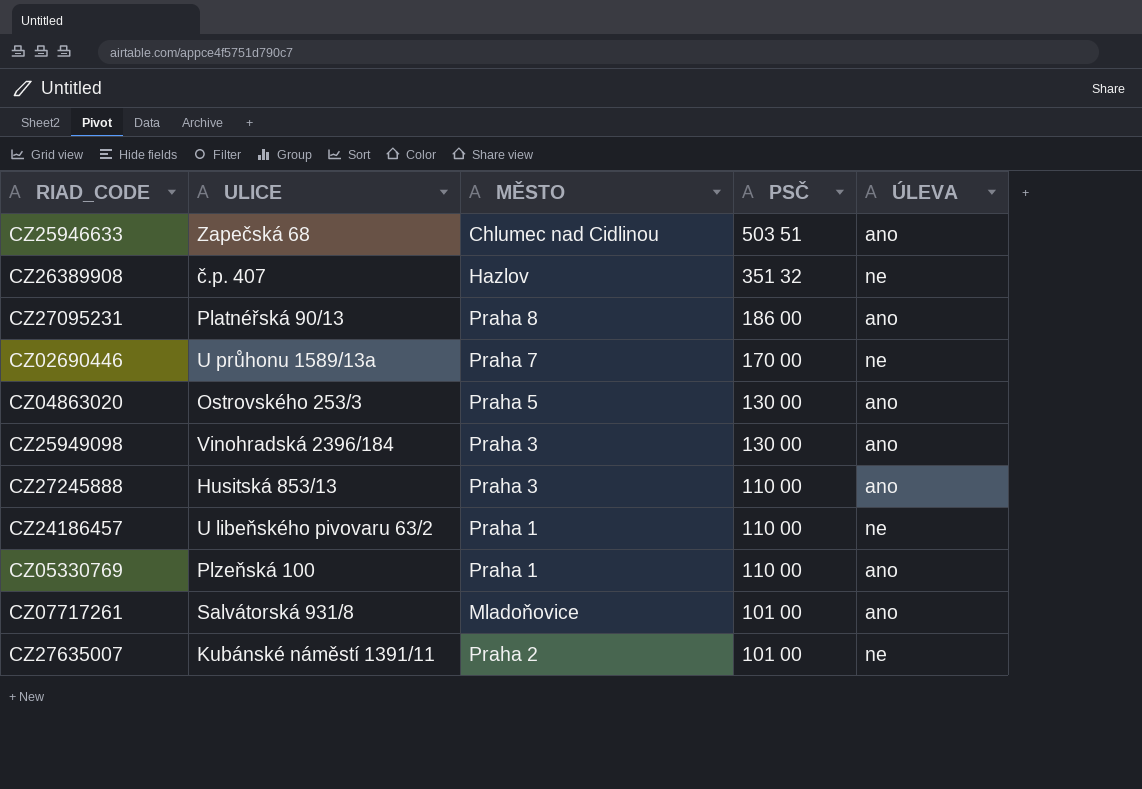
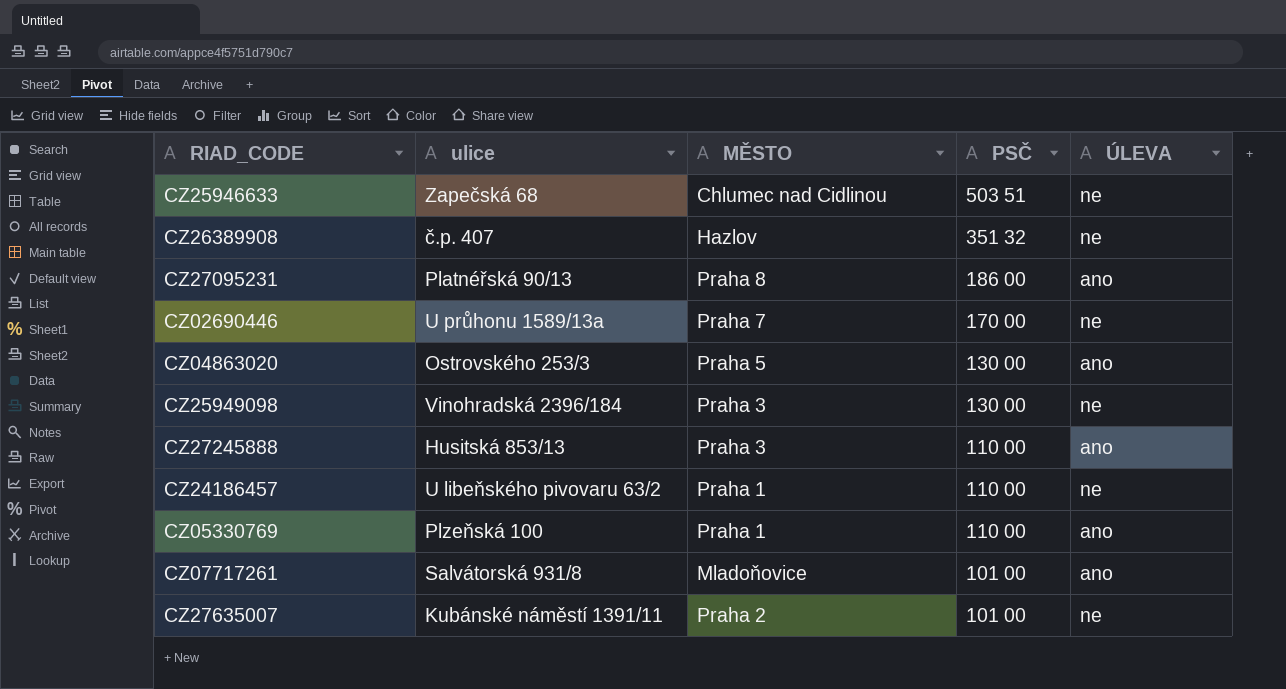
column name: ULICE -> ulice
CZ25946633 | ÚLEVA: ano -> ne
CZ25949098 | ÚLEVA: ano -> ne

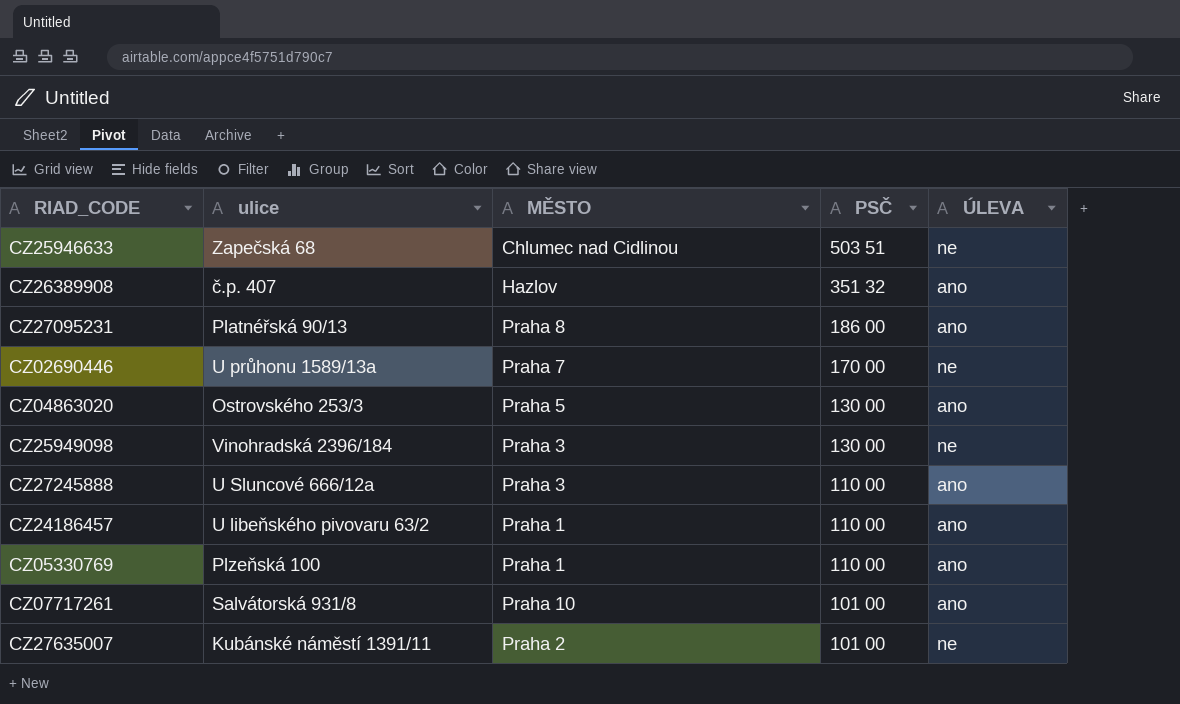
CZ26389908 | ÚLEVA: ne -> ano
CZ27245888 | ulice: Husitská 853/13 -> U Sluncové 666/12a
CZ24186457 | ÚLEVA: ne -> ano
CZ07717261 | MĚSTO: Mladoňovice -> Praha 10

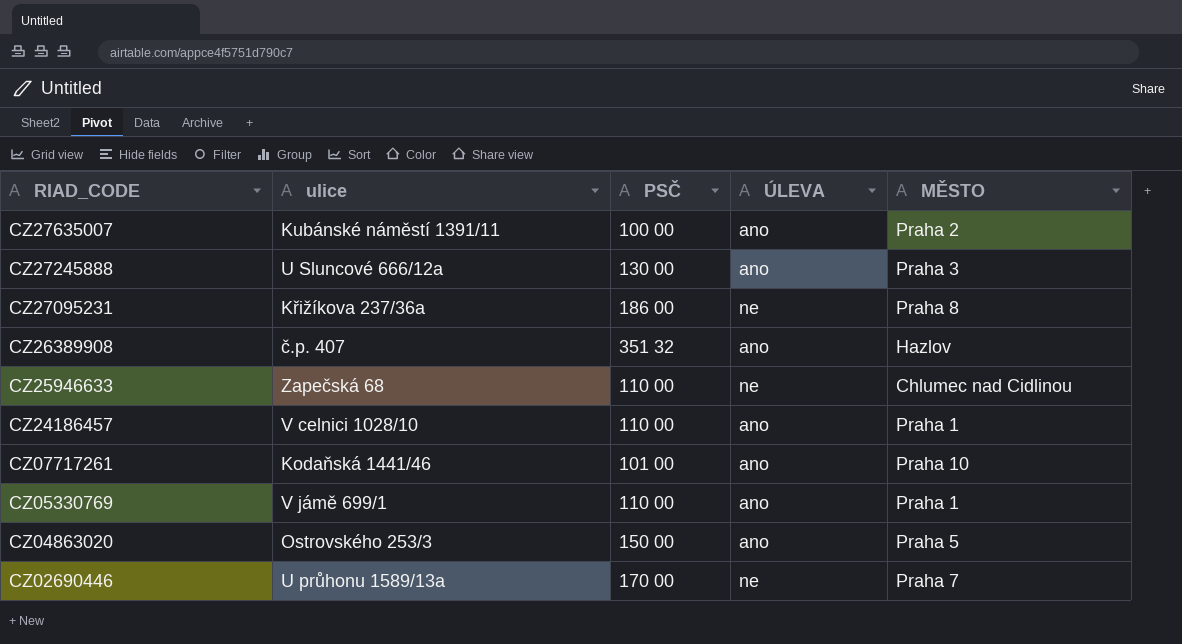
row order: PSČ descending -> RIAD_CODE descending
column MĚSTO | position: 3 -> 5
row CZ25949098: Vinohradská 2396/184 | Praha 3 | 130 00 | ne -> none
CZ27635007 | PSČ: 101 00 -> 100 00
CZ27635007 | ÚLEVA: ne -> ano
CZ27245888 | PSČ: 110 00 -> 130 00
CZ27095231 | ulice: Platnéřská 90/13 -> Křižíkova 237/36a
CZ27095231 | ÚLEVA: ano -> ne
CZ25946633 | PSČ: 503 51 -> 110 00
CZ24186457 | ulice: U libeňského pivovaru 63/2 -> V celnici 1028/10
CZ07717261 | ulice: Salvátorská 931/8 -> Kodaňská 1441/46
CZ05330769 | ulice: Plzeňská 100 -> V jámě 699/1
CZ04863020 | PSČ: 130 00 -> 150 00

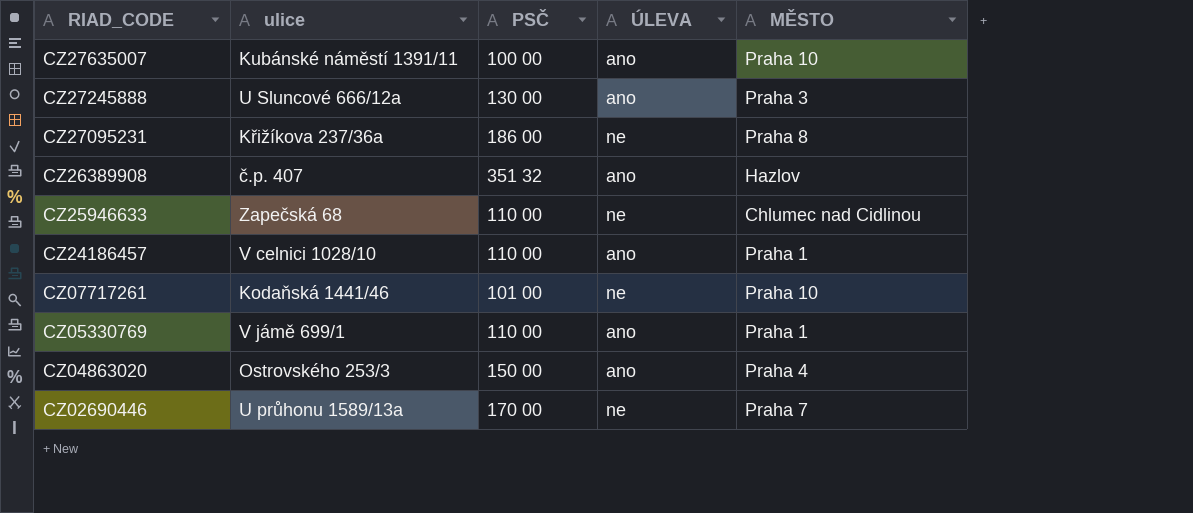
CZ27635007 | MĚSTO: Praha 2 -> Praha 10
CZ07717261 | ÚLEVA: ano -> ne
CZ04863020 | MĚSTO: Praha 5 -> Praha 4

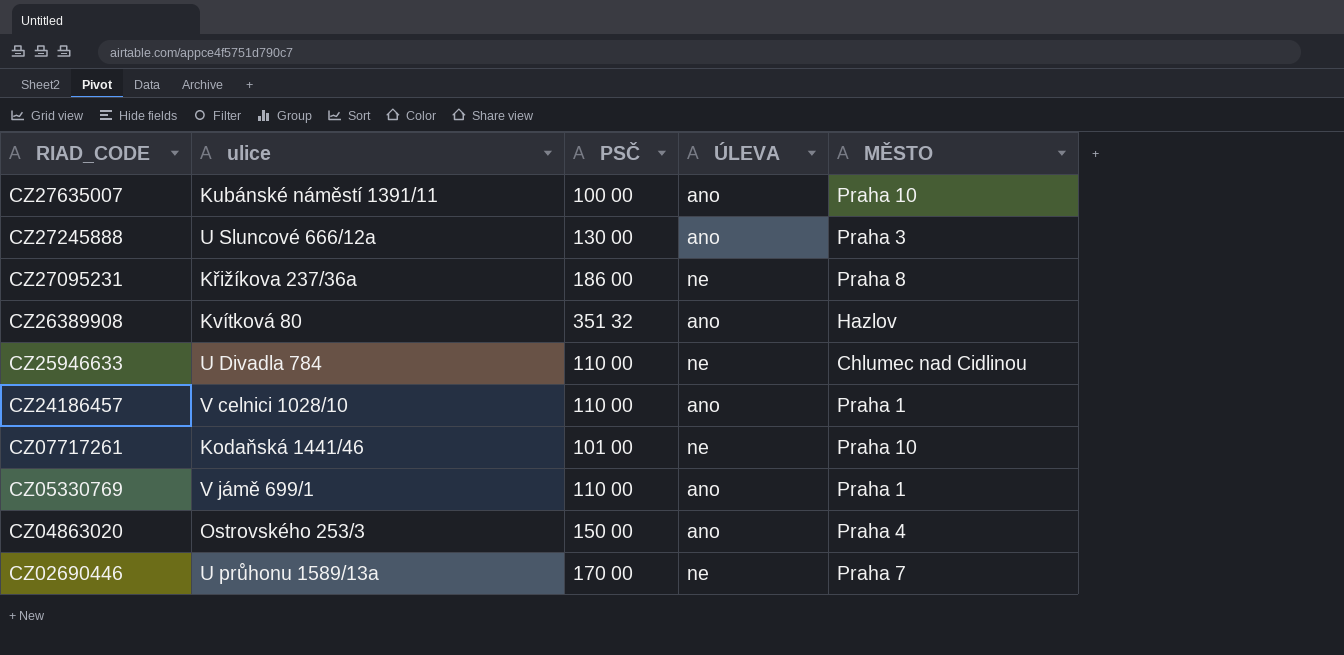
CZ26389908 | ulice: č.p. 407 -> Kvítková 80
CZ25946633 | ulice: Zapečská 68 -> U Divadla 784

